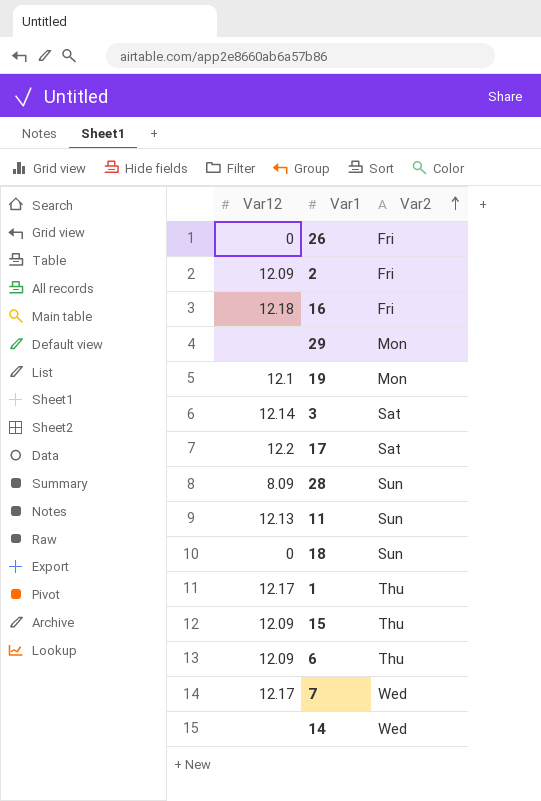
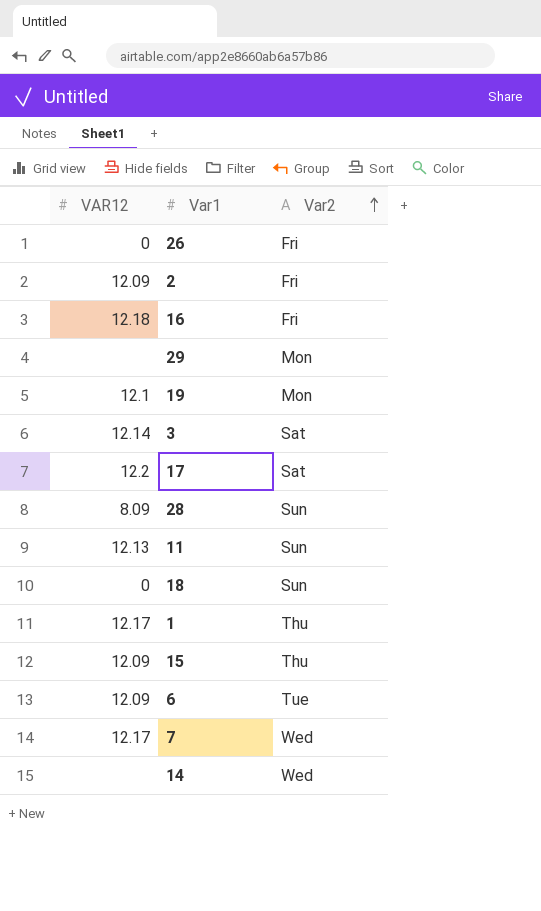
column name: Var12 -> VAR12
6 | Var2: Thu -> Tue

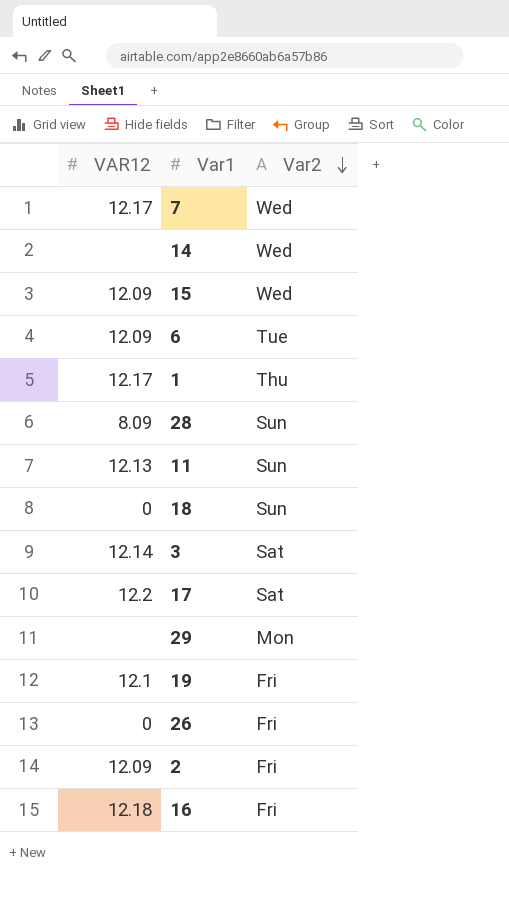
row order: Var2 ascending -> Var2 descending
15 | Var2: Thu -> Wed
19 | Var2: Mon -> Fri

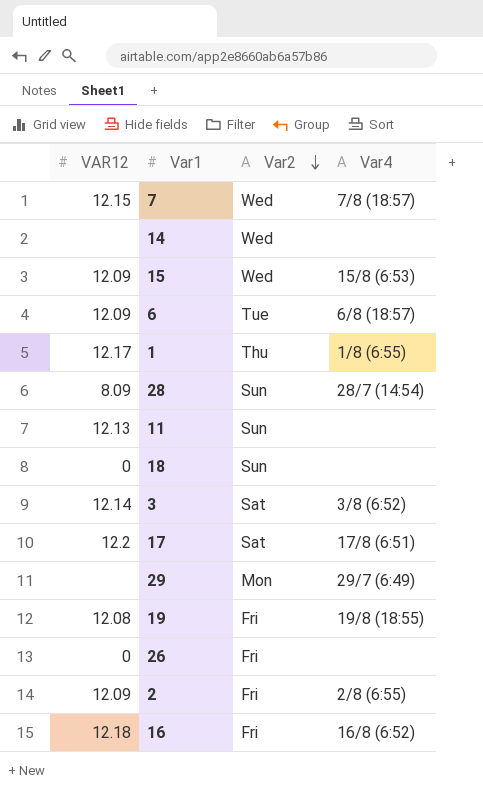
column Var4 | position: none -> 4
7 | VAR12: 12.17 -> 12.15
19 | VAR12: 12.1 -> 12.08

